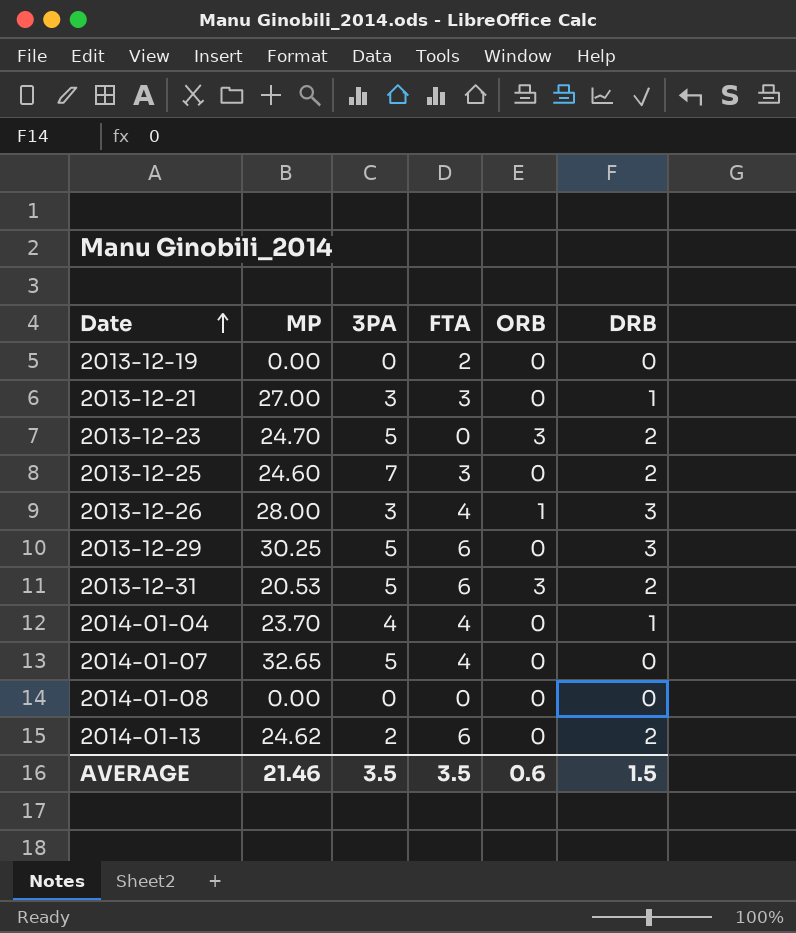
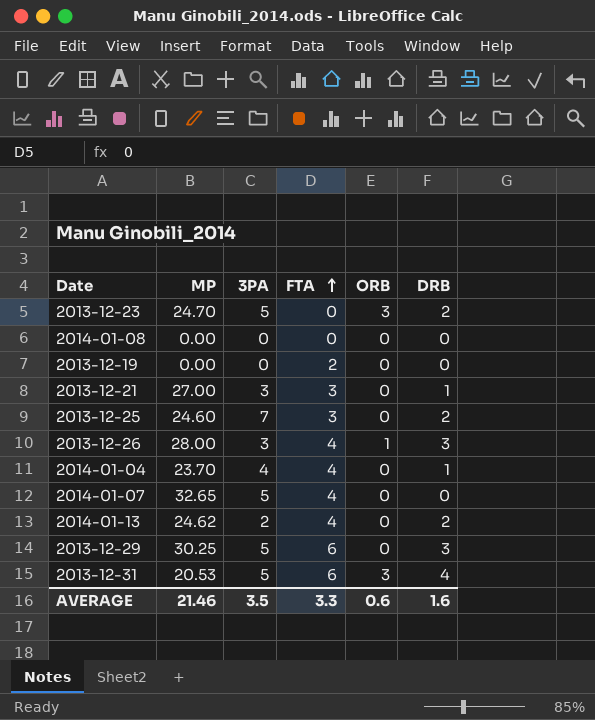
row order: Date ascending -> FTA ascending
2014-01-13 | FTA: 6 -> 4
2013-12-31 | DRB: 2 -> 4
AVERAGE | FTA: 3.5 -> 3.3
AVERAGE | DRB: 1.5 -> 1.6

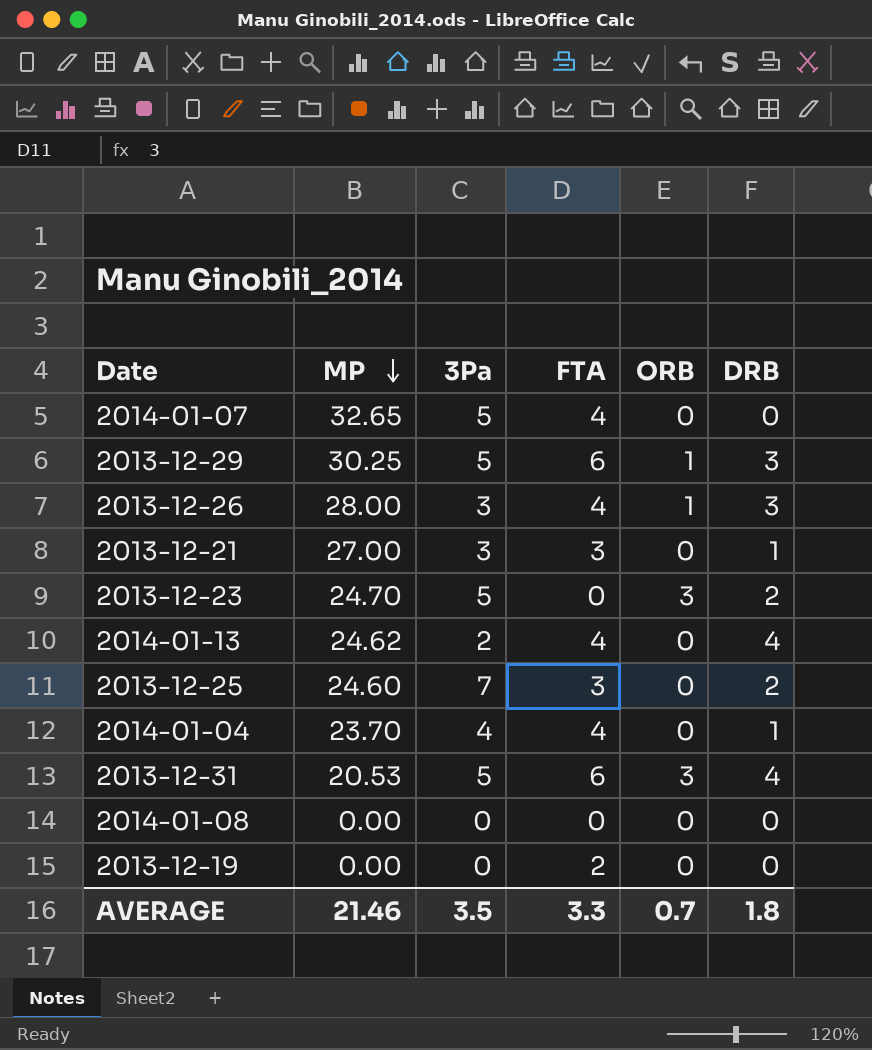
row order: FTA ascending -> MP descending
column name: 3PA -> 3Pa
2013-12-29 | ORB: 0 -> 1
2014-01-13 | DRB: 2 -> 4
AVERAGE | ORB: 0.6 -> 0.7
AVERAGE | DRB: 1.6 -> 1.8

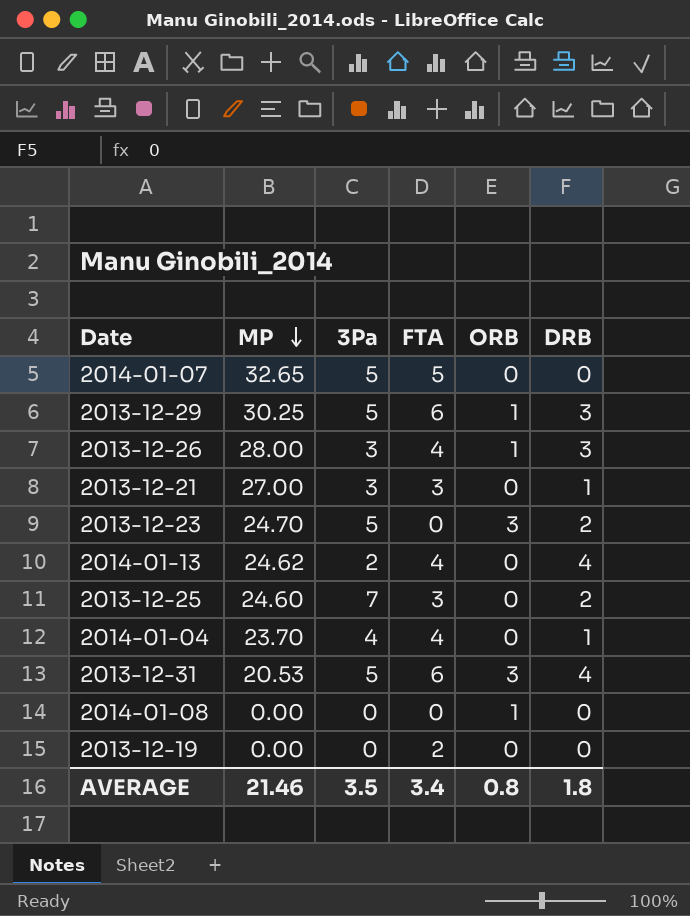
2014-01-07 | FTA: 4 -> 5
2014-01-08 | ORB: 0 -> 1
AVERAGE | FTA: 3.3 -> 3.4
AVERAGE | ORB: 0.7 -> 0.8

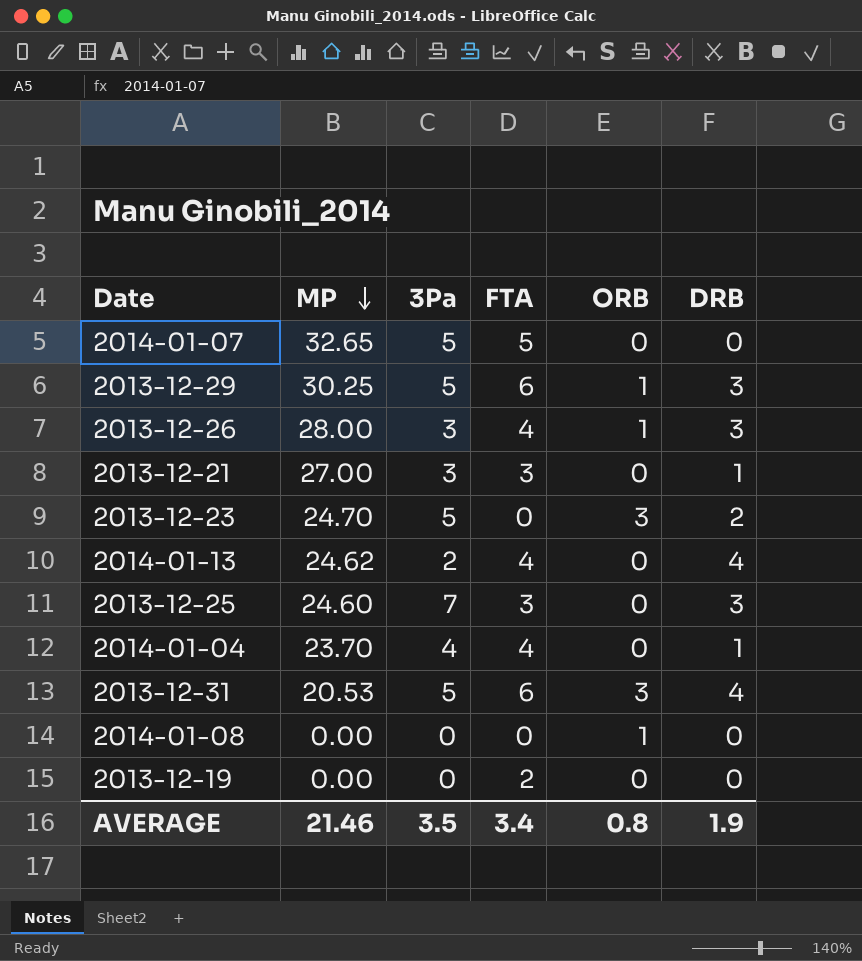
2013-12-25 | DRB: 2 -> 3
AVERAGE | DRB: 1.8 -> 1.9

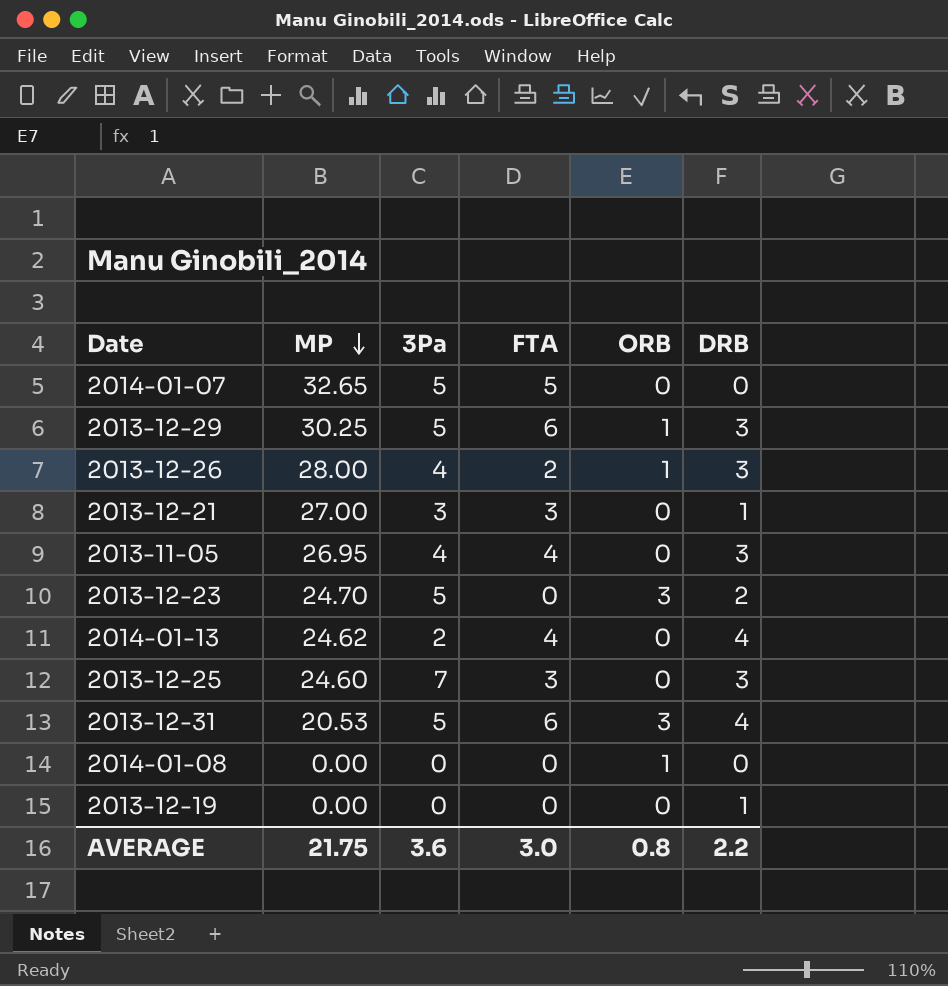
row 2014-01-04: 23.70 | 4 | 4 | 0 | 1 -> none
2013-12-26 | 3Pa: 3 -> 4
2013-12-26 | FTA: 4 -> 2
row 2013-11-05: none -> 26.95 | 4 | 4 | 0 | 3
2013-12-19 | FTA: 2 -> 0
2013-12-19 | DRB: 0 -> 1
AVERAGE | MP: 21.46 -> 21.75
AVERAGE | 3Pa: 3.5 -> 3.6
AVERAGE | FTA: 3.4 -> 3.0
AVERAGE | DRB: 1.9 -> 2.2

